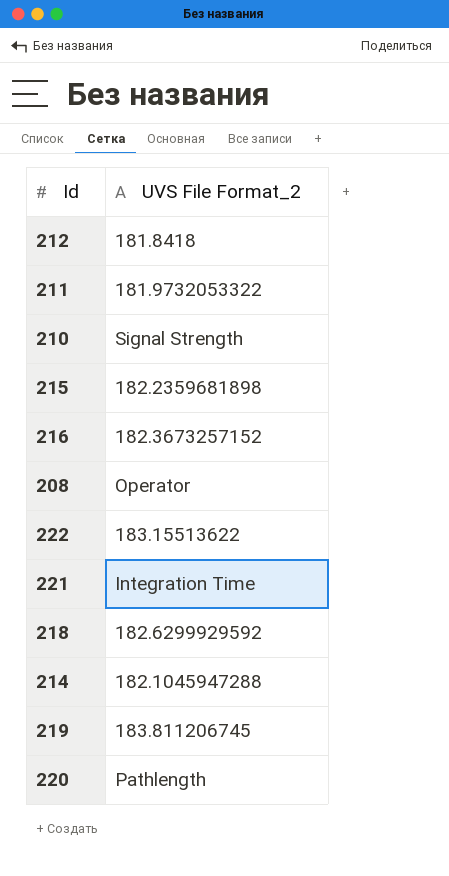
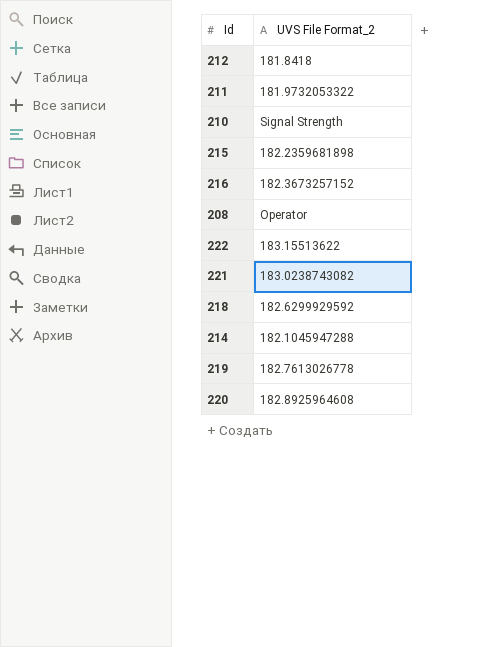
221 | UVS File Format_2: Integration Time -> 183.0238743082
219 | UVS File Format_2: 183.811206745 -> 182.7613026778
220 | UVS File Format_2: Pathlength -> 182.8925964608

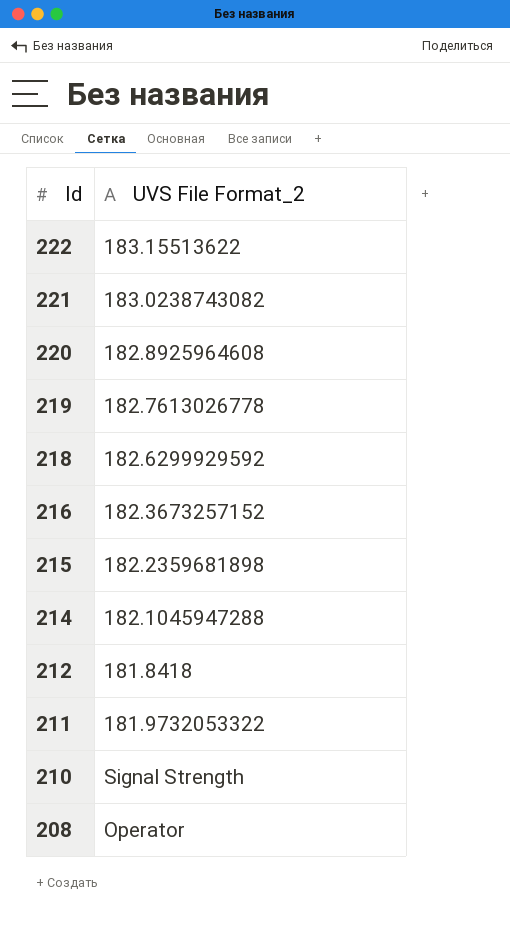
row order: none -> Id descending

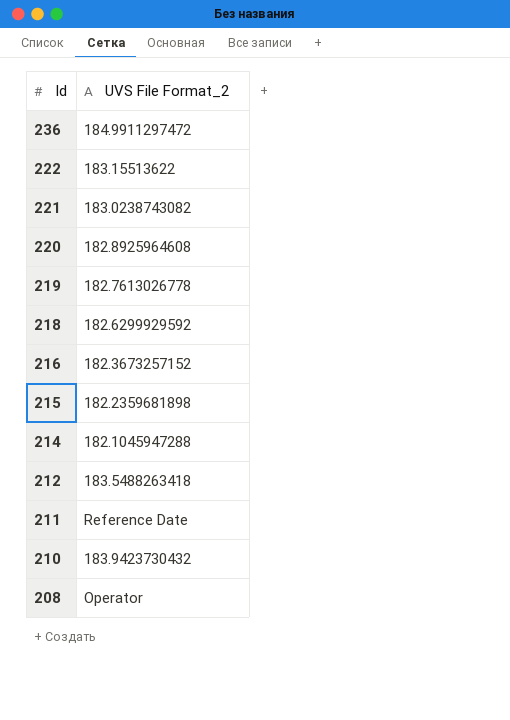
row 236: none -> 184.9911297472
212 | UVS File Format_2: 181.8418 -> 183.5488263418
211 | UVS File Format_2: 181.9732053322 -> Reference Date
210 | UVS File Format_2: Signal Strength -> 183.9423730432

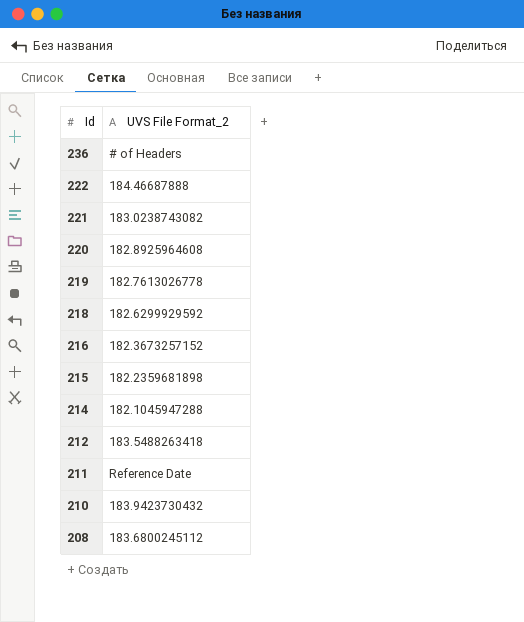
236 | UVS File Format_2: 184.9911297472 -> # of Headers
222 | UVS File Format_2: 183.15513622 -> 184.46687888
208 | UVS File Format_2: Operator -> 183.6800245112

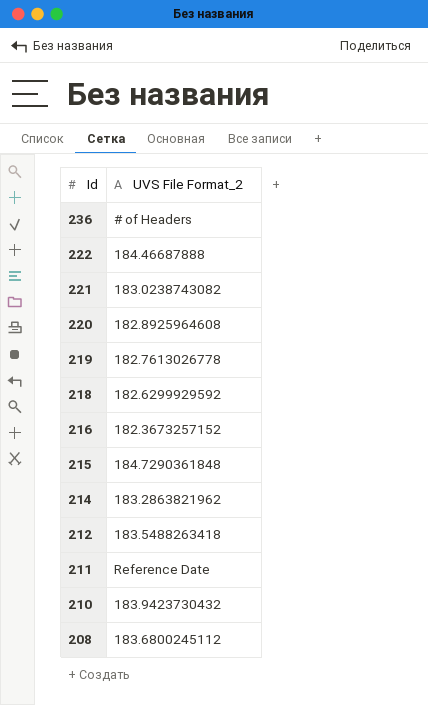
215 | UVS File Format_2: 182.2359681898 -> 184.7290361848
214 | UVS File Format_2: 182.1045947288 -> 183.2863821962

